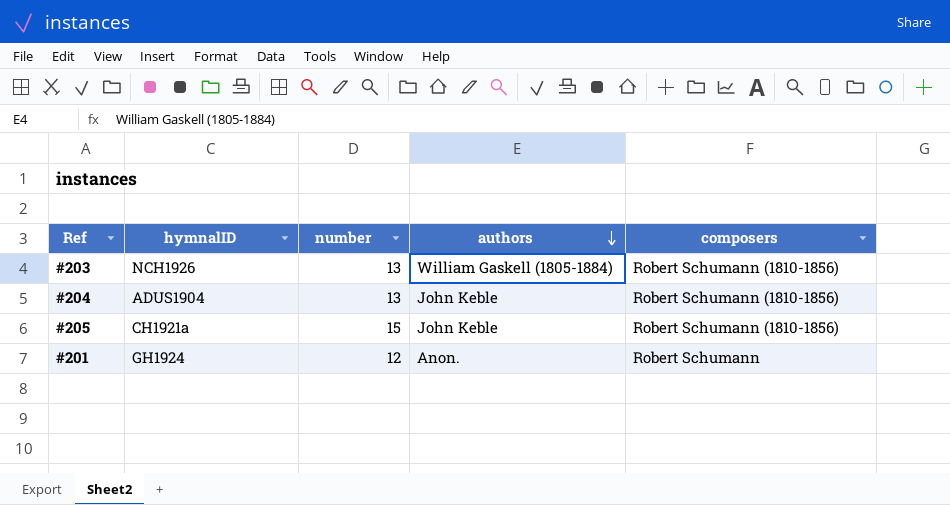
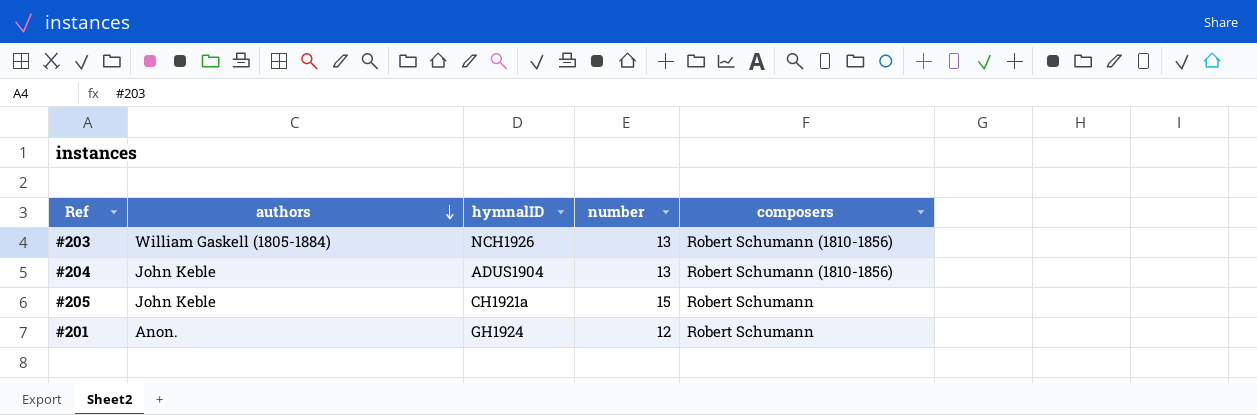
column authors | position: 4 -> 2
#205 | composers: Robert Schumann (1810-1856) -> Robert Schumann

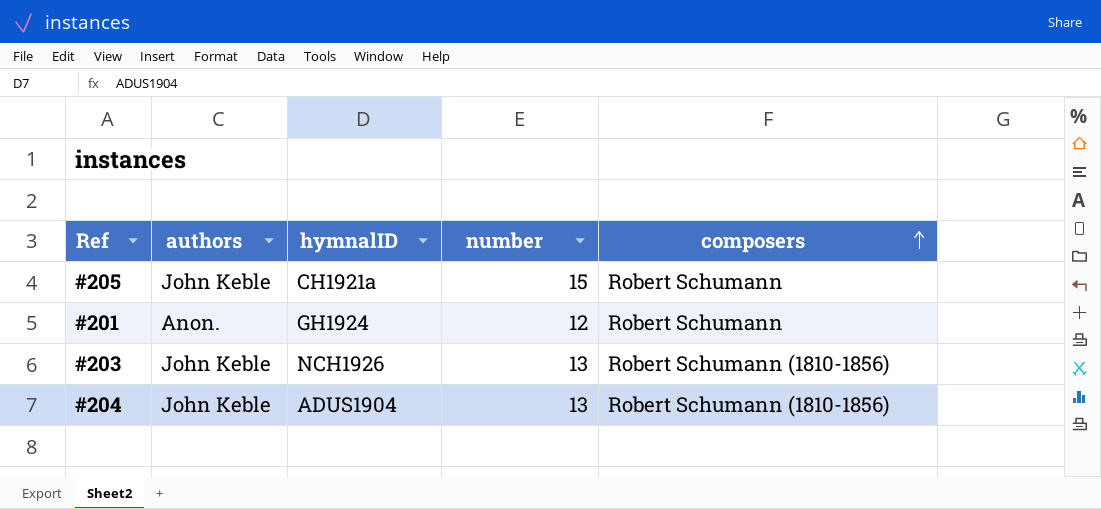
row order: authors descending -> composers ascending
#203 | authors: William Gaskell (1805-1884) -> John Keble

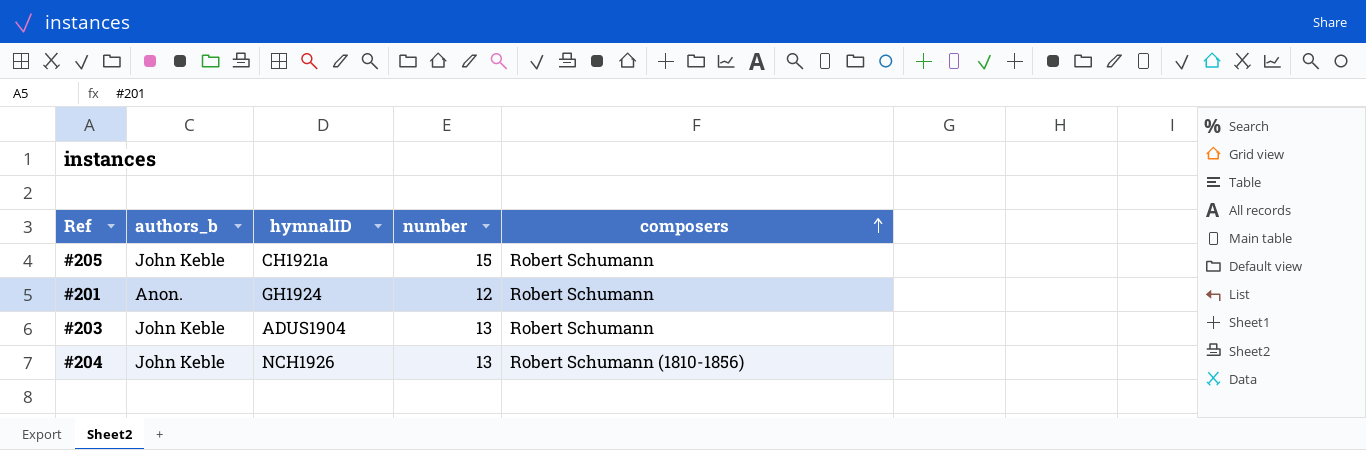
column name: authors -> authors_b
#203 | hymnalID: NCH1926 -> ADUS1904
#203 | composers: Robert Schumann (1810-1856) -> Robert Schumann
#204 | hymnalID: ADUS1904 -> NCH1926

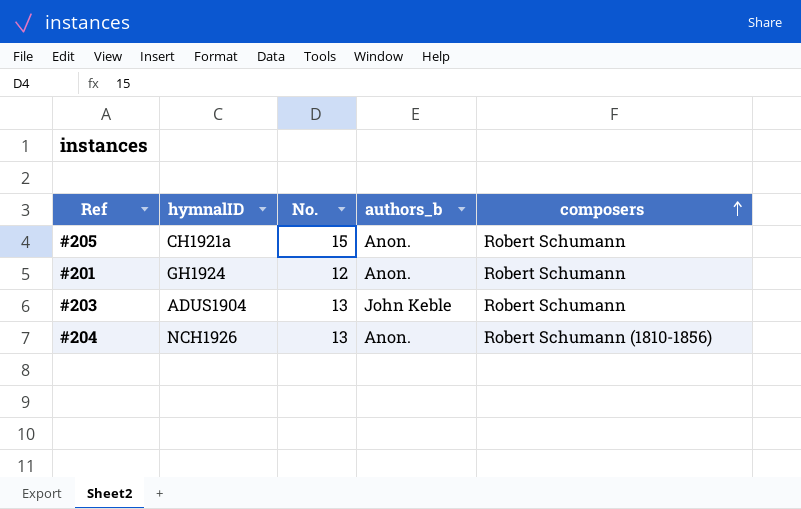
column name: number -> No.
column authors_b | position: 2 -> 4
#205 | authors_b: John Keble -> Anon.
#204 | authors_b: John Keble -> Anon.

